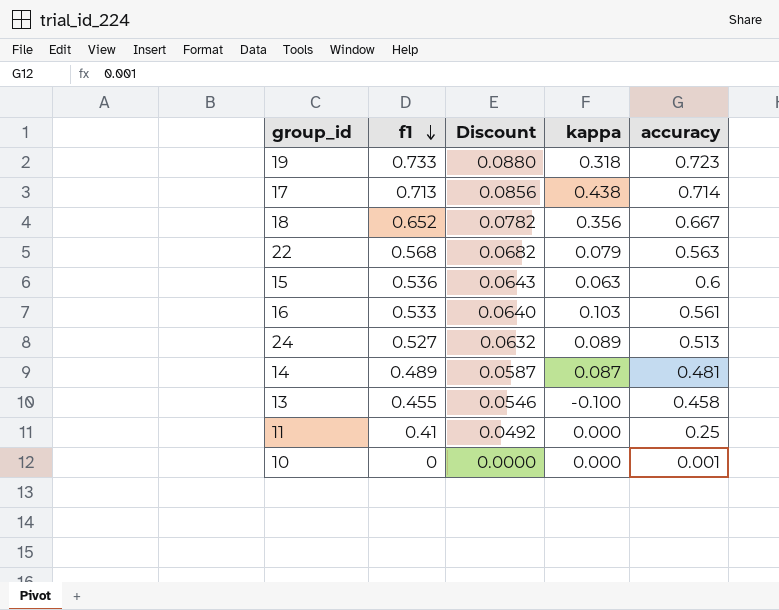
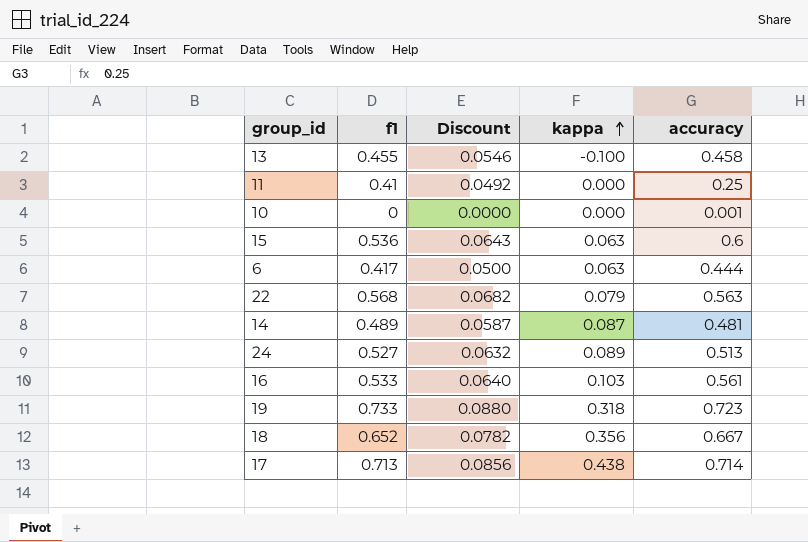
row order: f1 descending -> kappa ascending
row 6: none -> 0.417 | 0.0500 | 0.063 | 0.444

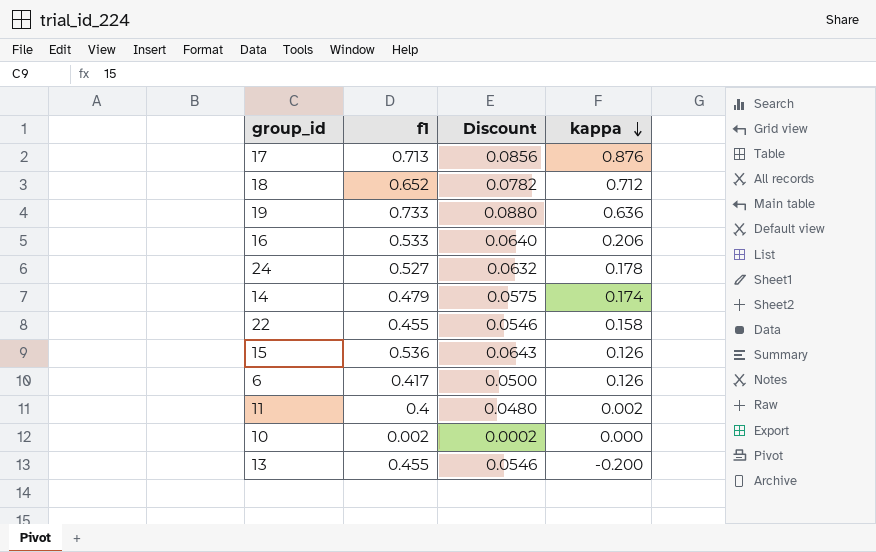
row order: kappa ascending -> kappa descending
column accuracy | position: 5 -> none
17 | kappa: 0.438 -> 0.876
18 | kappa: 0.356 -> 0.712
19 | kappa: 0.318 -> 0.636
16 | kappa: 0.103 -> 0.206
24 | kappa: 0.089 -> 0.178
14 | f1: 0.489 -> 0.479
14 | Discount: 0.0587 -> 0.0575
14 | kappa: 0.087 -> 0.174
22 | f1: 0.568 -> 0.455
22 | Discount: 0.0682 -> 0.0546
22 | kappa: 0.079 -> 0.158
15 | kappa: 0.063 -> 0.126
6 | kappa: 0.063 -> 0.126
11 | f1: 0.41 -> 0.4
11 | Discount: 0.0492 -> 0.0480
11 | kappa: 0.000 -> 0.002
10 | f1: 0 -> 0.002
10 | Discount: 0.0000 -> 0.0002
13 | kappa: -0.100 -> -0.200

